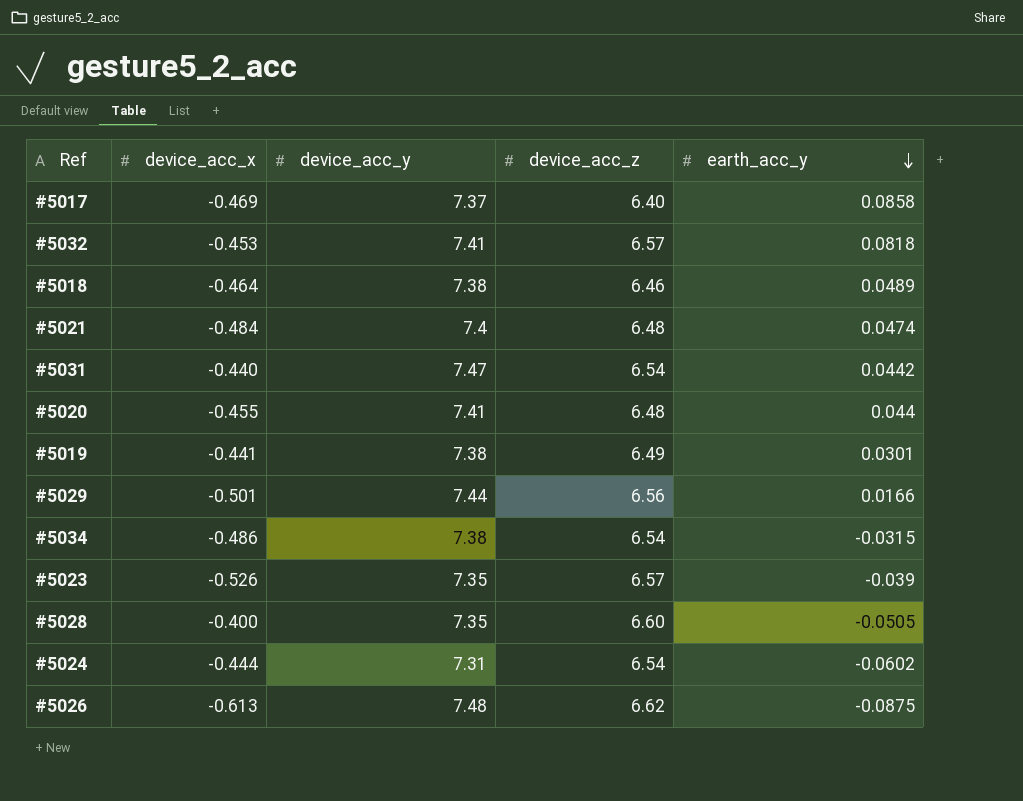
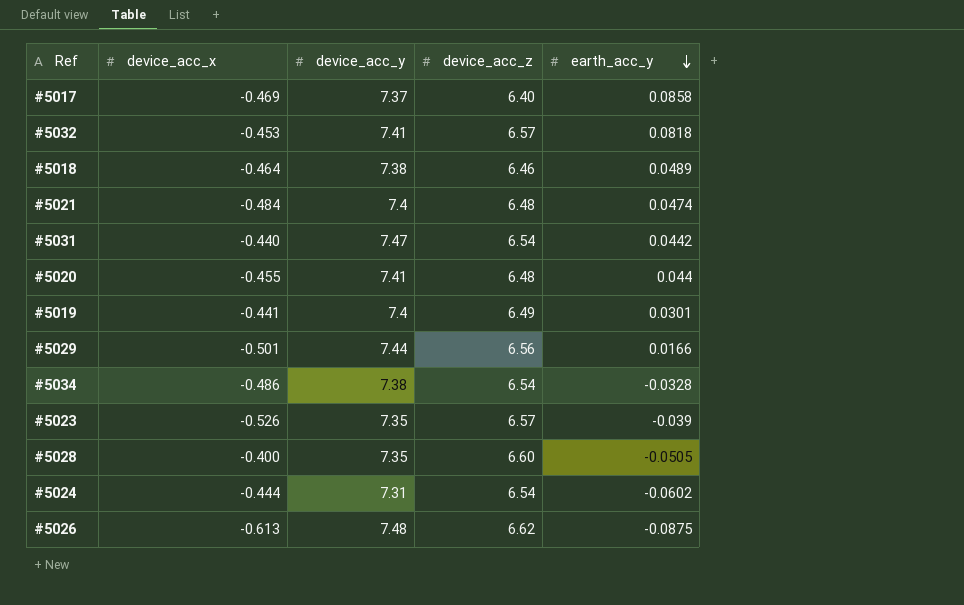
#5019 | device_acc_y: 7.38 -> 7.4
#5034 | earth_acc_y: -0.0315 -> -0.0328

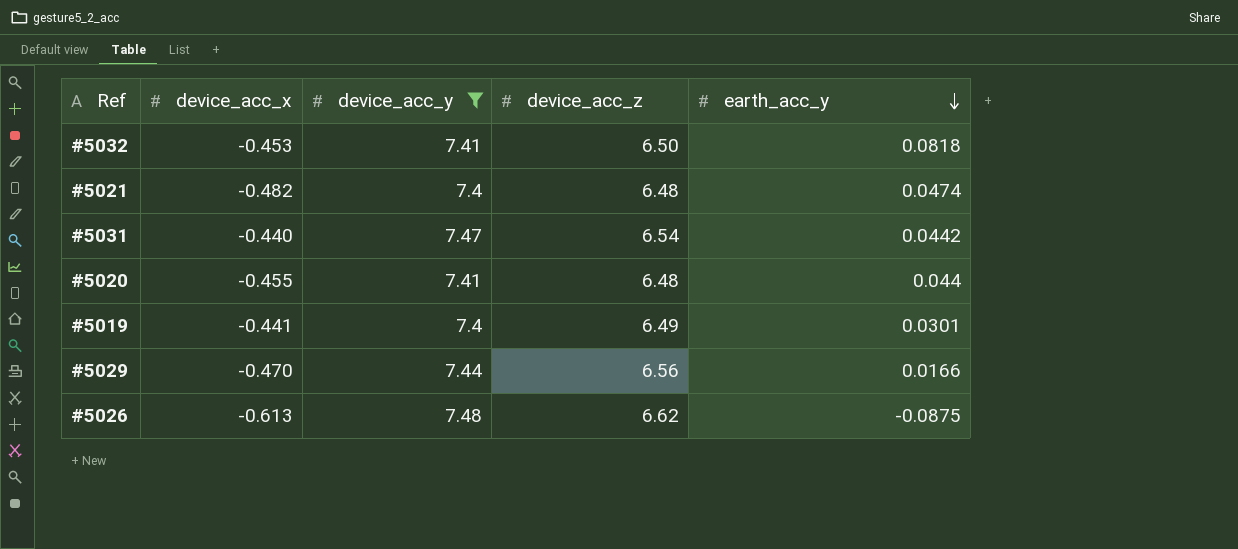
filter: none -> device_acc_y >= 7.4
#5032 | device_acc_z: 6.57 -> 6.50
#5021 | device_acc_x: -0.484 -> -0.482
#5029 | device_acc_x: -0.501 -> -0.470

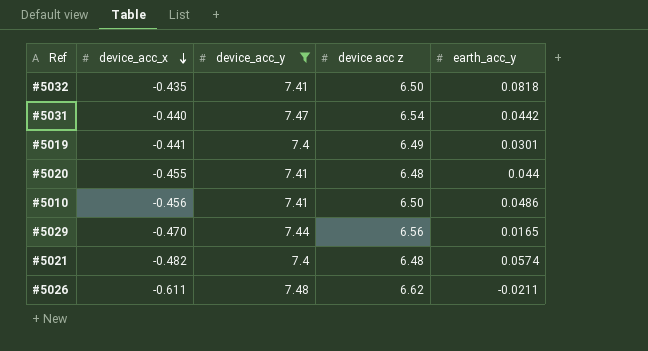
row order: earth_acc_y descending -> device_acc_x descending
column name: device_acc_z -> device acc z
#5032 | device_acc_x: -0.453 -> -0.435
row #5010: none -> -0.456 | 7.41 | 6.50 | 0.0486
#5029 | earth_acc_y: 0.0166 -> 0.0165
#5021 | earth_acc_y: 0.0474 -> 0.0574
#5026 | device_acc_x: -0.613 -> -0.611
#5026 | earth_acc_y: -0.0875 -> -0.0211

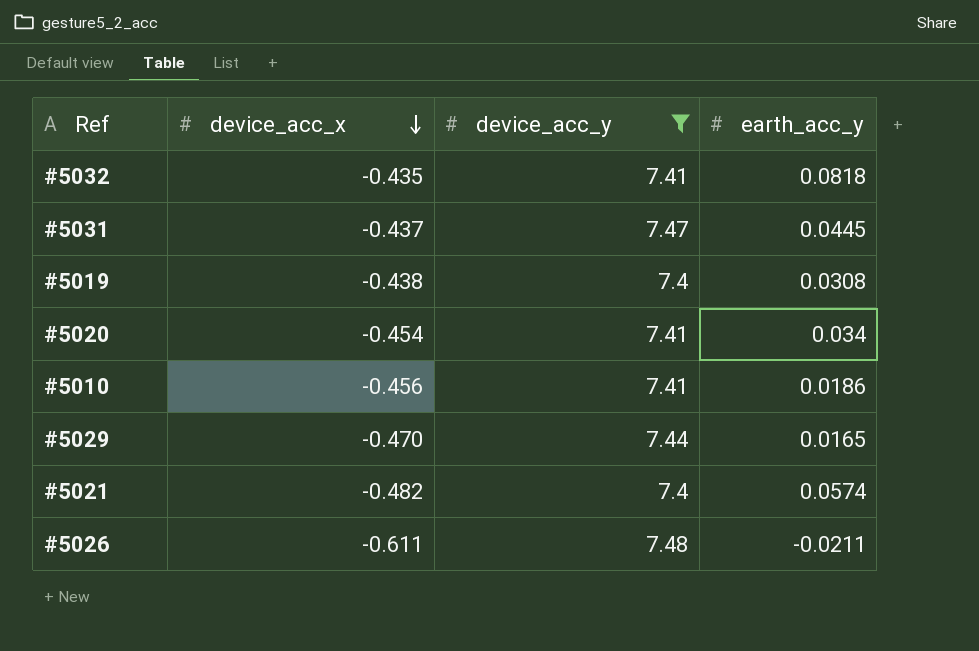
column device acc z | position: 4 -> none
#5031 | device_acc_x: -0.440 -> -0.437
#5031 | earth_acc_y: 0.0442 -> 0.0445
#5019 | device_acc_x: -0.441 -> -0.438
#5019 | earth_acc_y: 0.0301 -> 0.0308
#5020 | device_acc_x: -0.455 -> -0.454
#5020 | earth_acc_y: 0.044 -> 0.034
#5010 | earth_acc_y: 0.0486 -> 0.0186

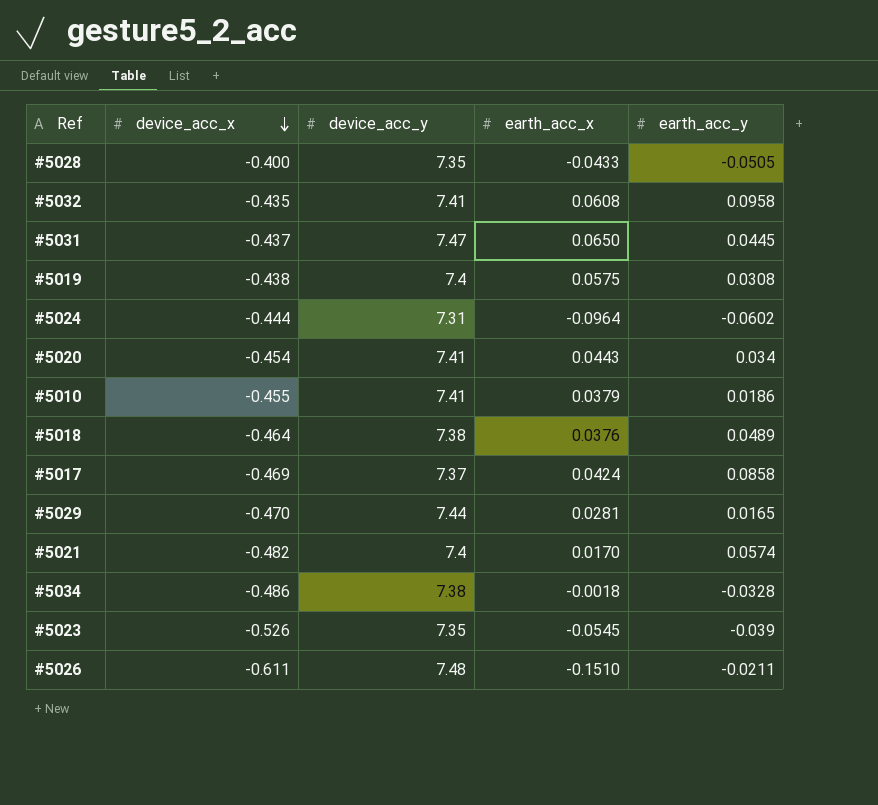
filter: device_acc_y >= 7.4 -> none
column earth_acc_x | position: none -> 4
#5032 | earth_acc_y: 0.0818 -> 0.0958
#5010 | device_acc_x: -0.456 -> -0.455

